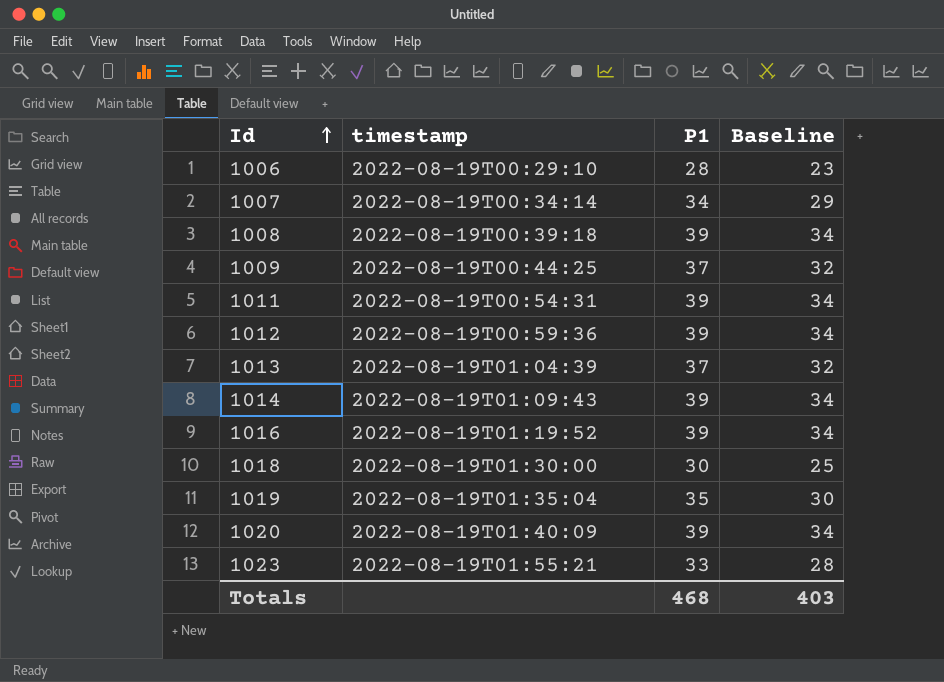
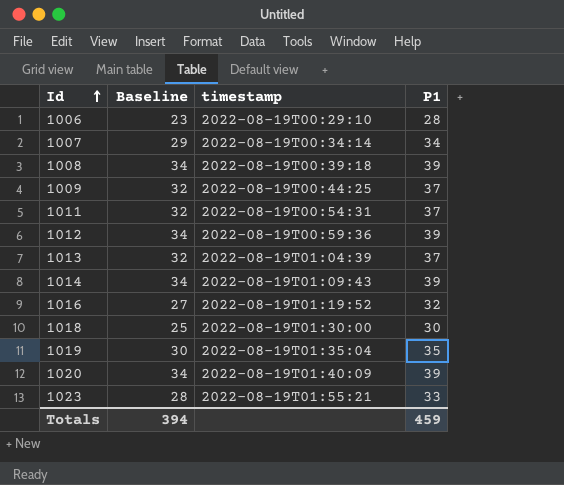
column Baseline | position: 4 -> 2
1011 | Baseline: 34 -> 32
1011 | P1: 39 -> 37
1016 | Baseline: 34 -> 27
1016 | P1: 39 -> 32
Totals | Baseline: 403 -> 394
Totals | P1: 468 -> 459

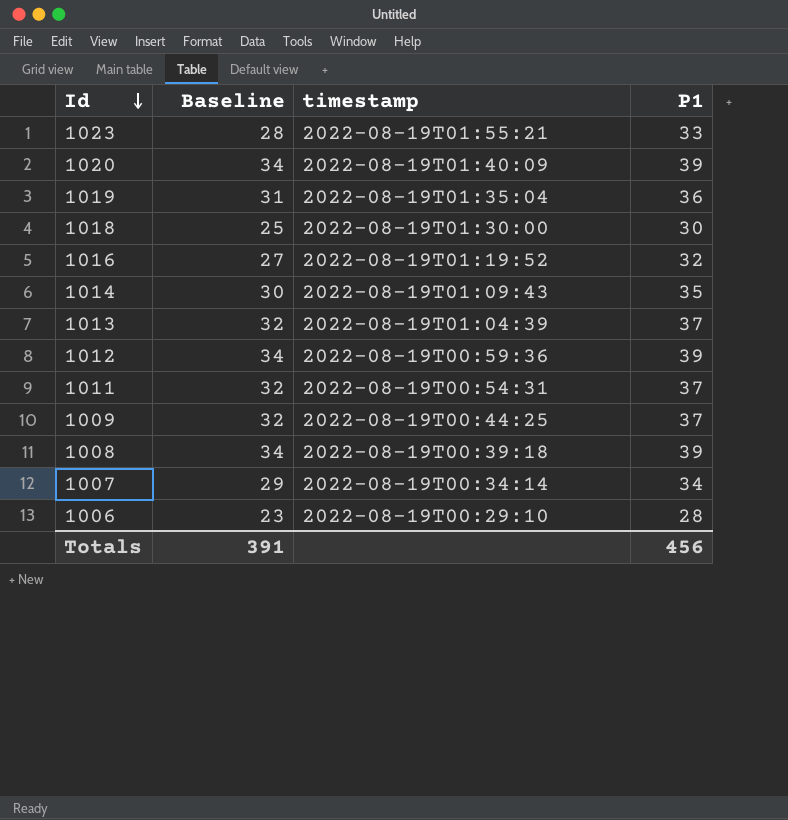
row order: Id ascending -> Id descending
1019 | Baseline: 30 -> 31
1019 | P1: 35 -> 36
1014 | Baseline: 34 -> 30
1014 | P1: 39 -> 35
Totals | Baseline: 394 -> 391
Totals | P1: 459 -> 456

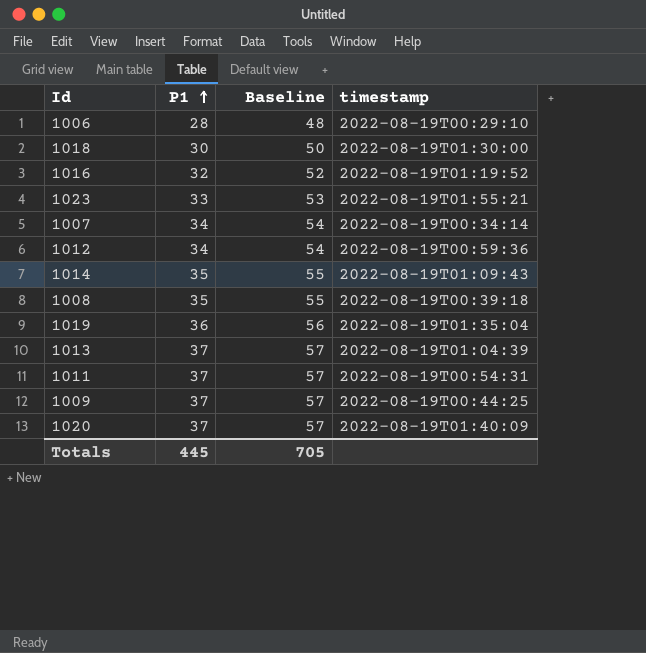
row order: Id descending -> P1 ascending
column P1 | position: 4 -> 2
column Baseline | formula: [P1] - 5 -> [P1] + 20
1012 | P1: 39 -> 34
1008 | P1: 39 -> 35
1020 | P1: 39 -> 37
Totals | P1: 456 -> 445
Totals | Baseline: 391 -> 705

